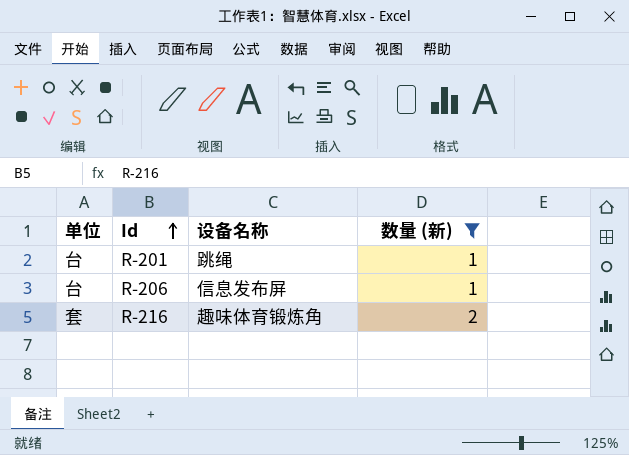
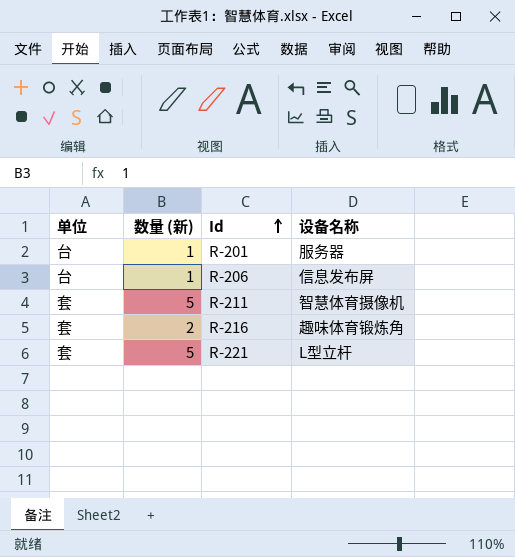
filter: 数量 (新) != 5 -> none
column 数量 (新) | position: 4 -> 2
R-201 | 设备名称: 跳绳 -> 服务器

